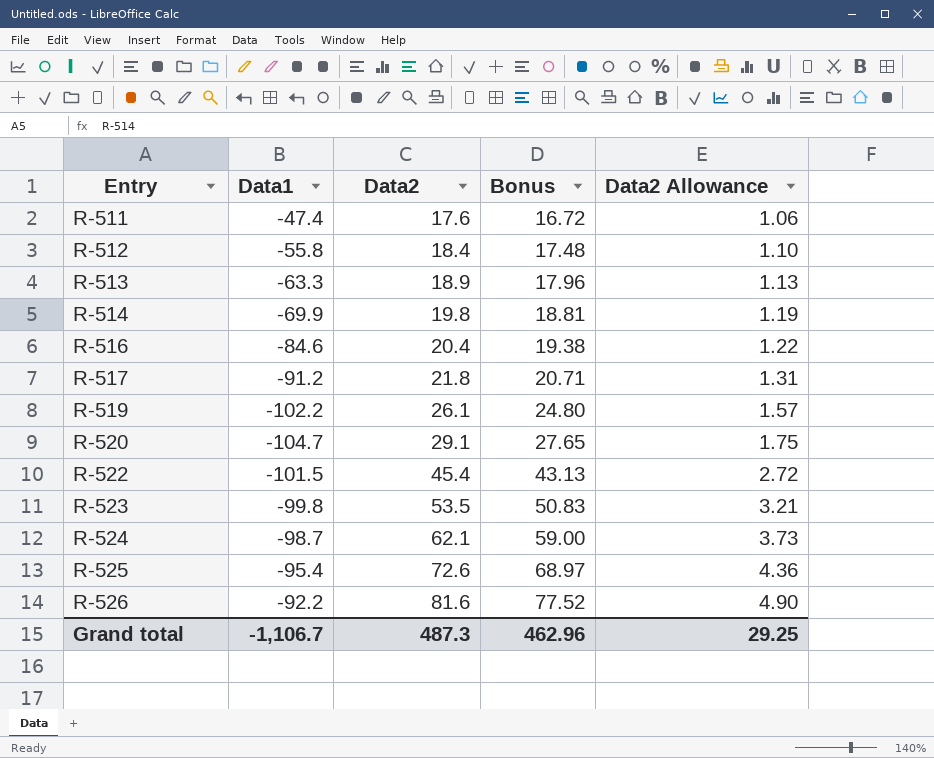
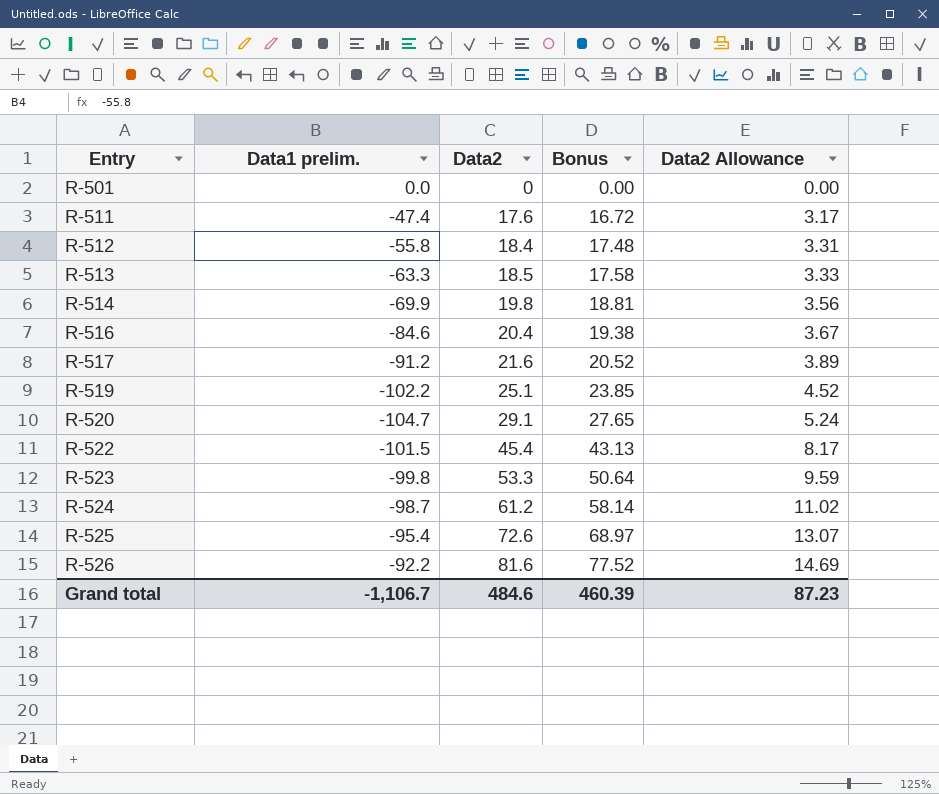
column name: Data1 -> Data1 prelim.
column Data2 Allowance | formula: [Data2] * 0.06 -> [Data2] * 0.18
row R-501: none -> 0.0 | 0 | 0.00 | 0.00
R-513 | Data2: 18.9 -> 18.5
R-513 | Bonus: 17.96 -> 17.58
R-517 | Data2: 21.8 -> 21.6
R-517 | Bonus: 20.71 -> 20.52
R-519 | Data2: 26.1 -> 25.1
R-519 | Bonus: 24.80 -> 23.85
R-523 | Data2: 53.5 -> 53.3
R-523 | Bonus: 50.83 -> 50.64
R-524 | Data2: 62.1 -> 61.2
R-524 | Bonus: 59.00 -> 58.14
Grand total | Data2: 487.3 -> 484.6
Grand total | Bonus: 462.96 -> 460.39
Grand total | Data2 Allowance: 29.25 -> 87.23

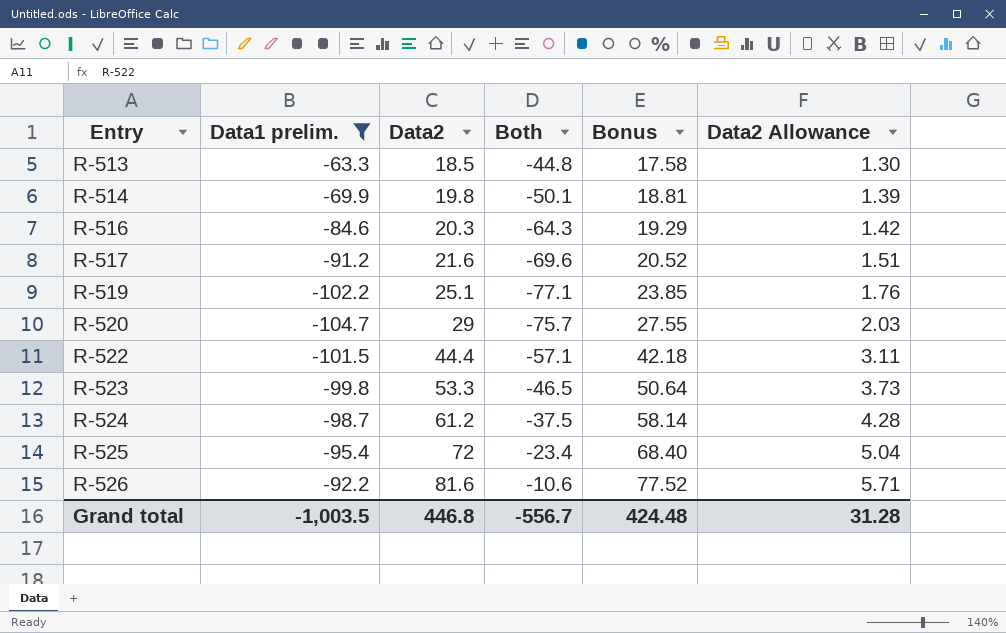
filter: none -> Data1 prelim. <= -63.3
column Both | formula: none -> [Data1 prelim.] + [Data2]
column Data2 Allowance | formula: [Data2] * 0.18 -> [Data2] * 0.07
R-516 | Data2: 20.4 -> 20.3
R-516 | Bonus: 19.38 -> 19.29
R-520 | Data2: 29.1 -> 29
R-520 | Bonus: 27.65 -> 27.55
R-522 | Data2: 45.4 -> 44.4
R-522 | Bonus: 43.13 -> 42.18
R-525 | Data2: 72.6 -> 72
R-525 | Bonus: 68.97 -> 68.40
Grand total | Data1 prelim.: -1,106.7 -> -1,003.5
Grand total | Data2: 484.6 -> 446.8
Grand total | Bonus: 460.39 -> 424.48
Grand total | Data2 Allowance: 87.23 -> 31.28

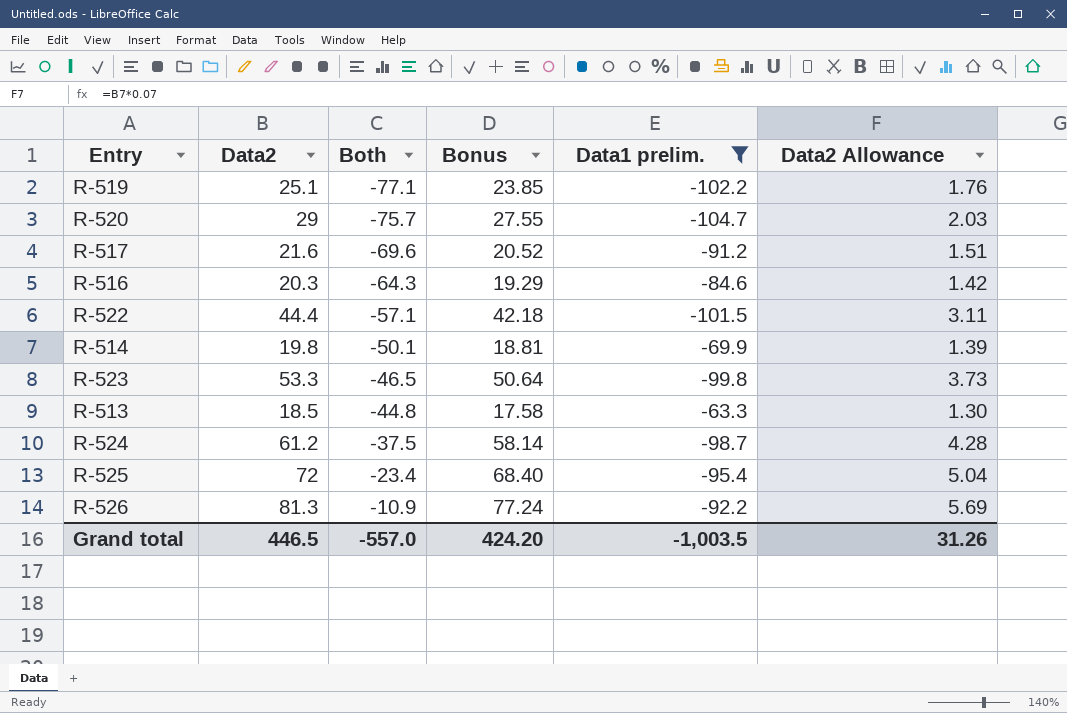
row order: Entry ascending -> Both ascending
column Data1 prelim. | position: 2 -> 5
R-526 | Data2: 81.6 -> 81.3
R-526 | Both: -10.6 -> -10.9
R-526 | Bonus: 77.52 -> 77.24
R-526 | Data2 Allowance: 5.71 -> 5.69
Grand total | Data2: 446.8 -> 446.5
Grand total | Both: -556.7 -> -557.0
Grand total | Bonus: 424.48 -> 424.20
Grand total | Data2 Allowance: 31.28 -> 31.26

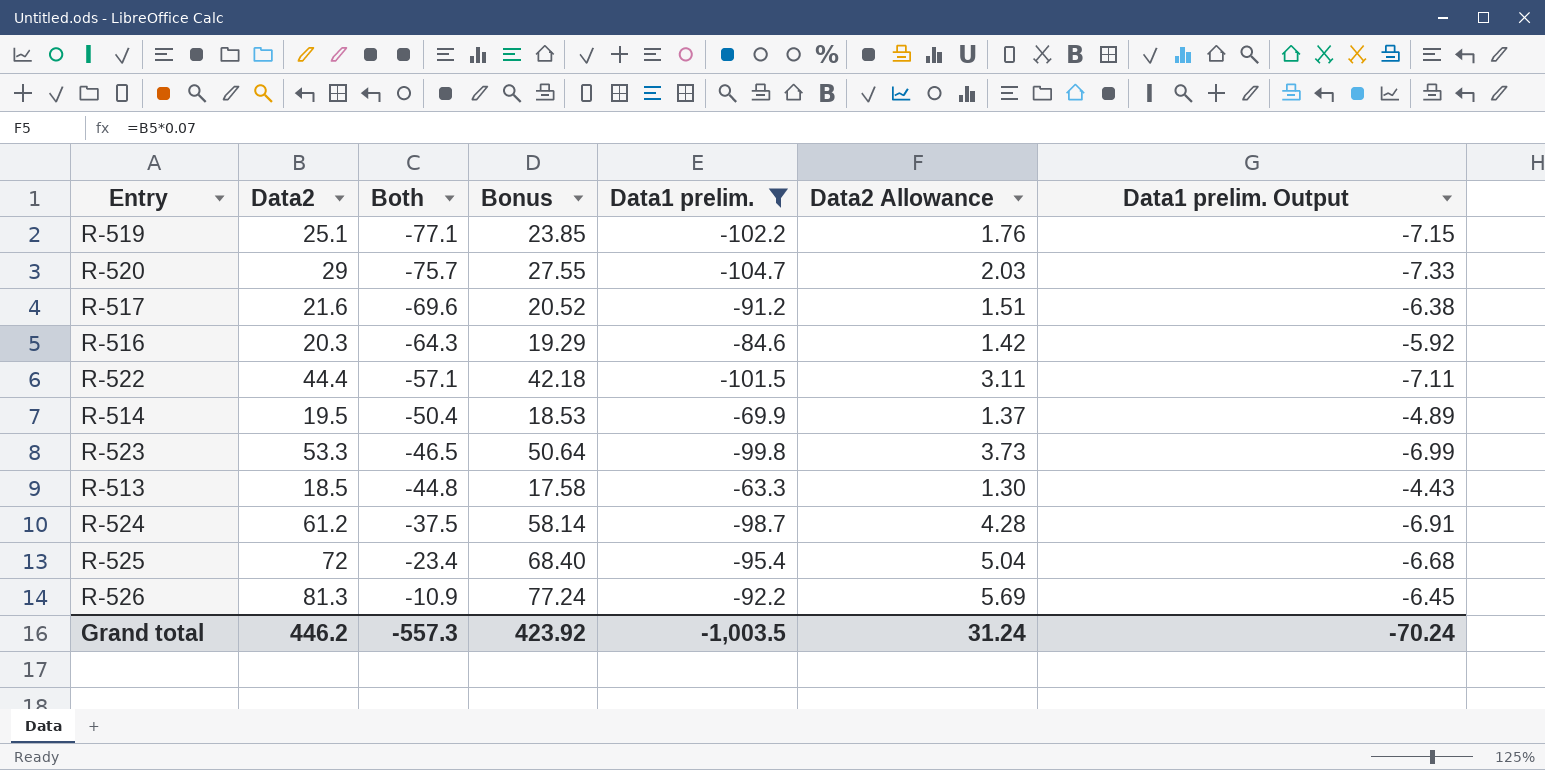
column Data1 prelim. Output | formula: none -> [Data1 prelim.] * 0.07
R-514 | Data2: 19.8 -> 19.5
R-514 | Both: -50.1 -> -50.4
R-514 | Bonus: 18.81 -> 18.53
R-514 | Data2 Allowance: 1.39 -> 1.37
Grand total | Data2: 446.5 -> 446.2
Grand total | Both: -557.0 -> -557.3
Grand total | Bonus: 424.20 -> 423.92
Grand total | Data2 Allowance: 31.26 -> 31.24

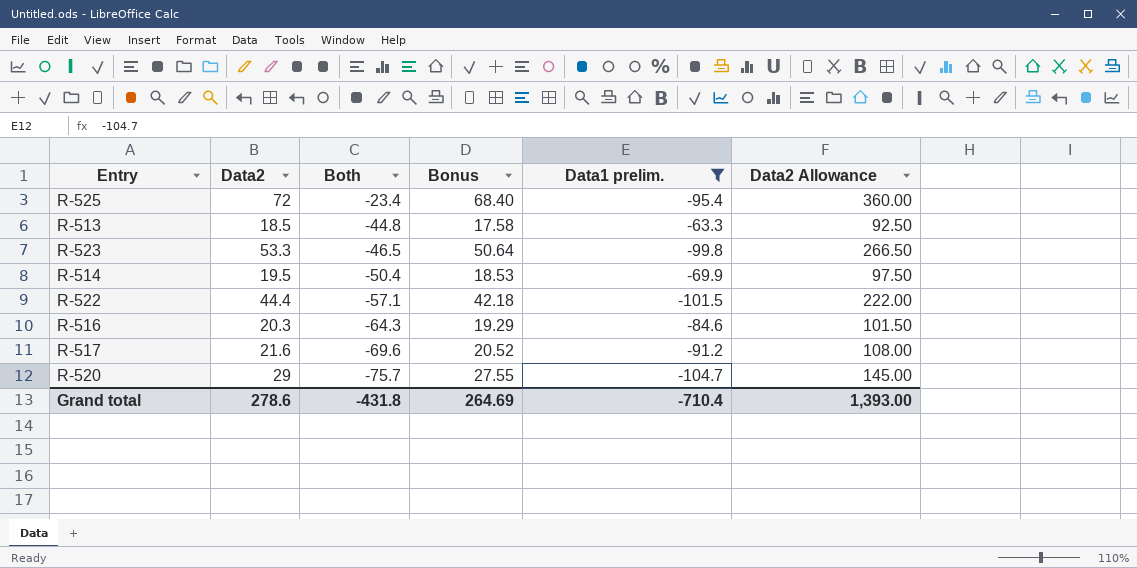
row order: Both ascending -> Both descending
column Data1 prelim. Output | formula: [Data1 prelim.] * 0.07 -> none
column Data2 Allowance | formula: [Data2] * 0.07 -> [Data2] * 5
row R-519: 25.1 | -77.1 | 23.85 | -102.2 | 1.76 | -7.15 -> none
row R-524: 61.2 | -37.5 | 58.14 | -98.7 | 4.28 | -6.91 -> none
row R-526: 81.3 | -10.9 | 77.24 | -92.2 | 5.69 | -6.45 -> none
Grand total | Data2: 446.2 -> 278.6
Grand total | Both: -557.3 -> -431.8
Grand total | Bonus: 423.92 -> 264.69
Grand total | Data1 prelim.: -1,003.5 -> -710.4
Grand total | Data2 Allowance: 31.24 -> 1,393.00

